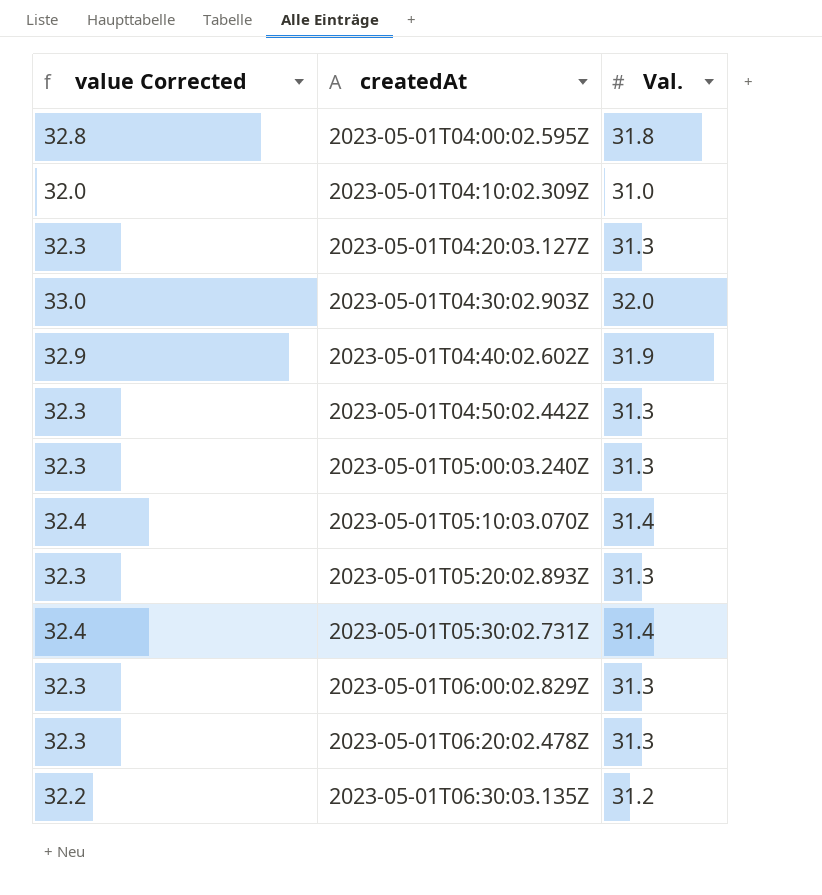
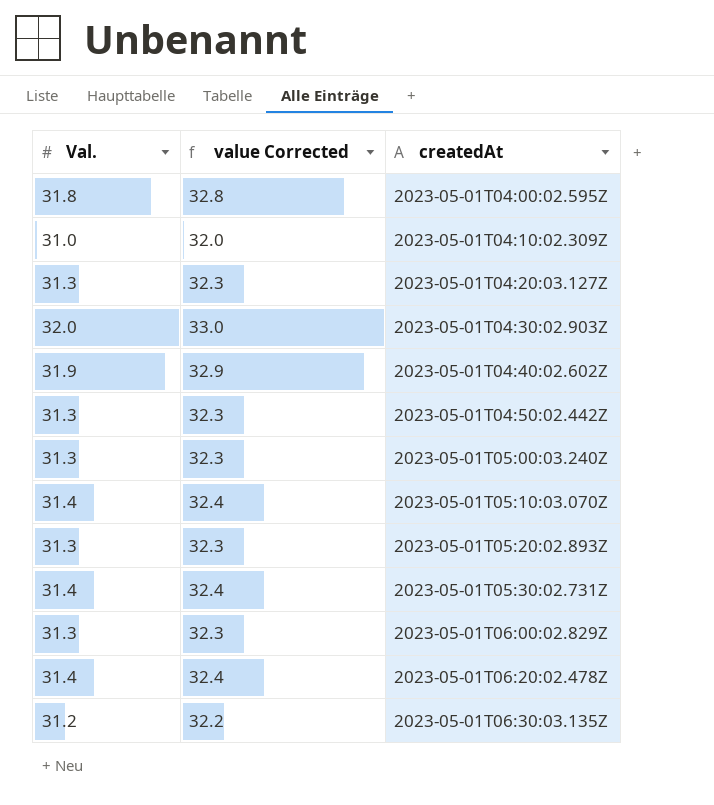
column Val. | position: 3 -> 1
2023-05-01T06:20:02.478Z | Val.: 31.3 -> 31.4
2023-05-01T06:20:02.478Z | value Corrected: 32.3 -> 32.4

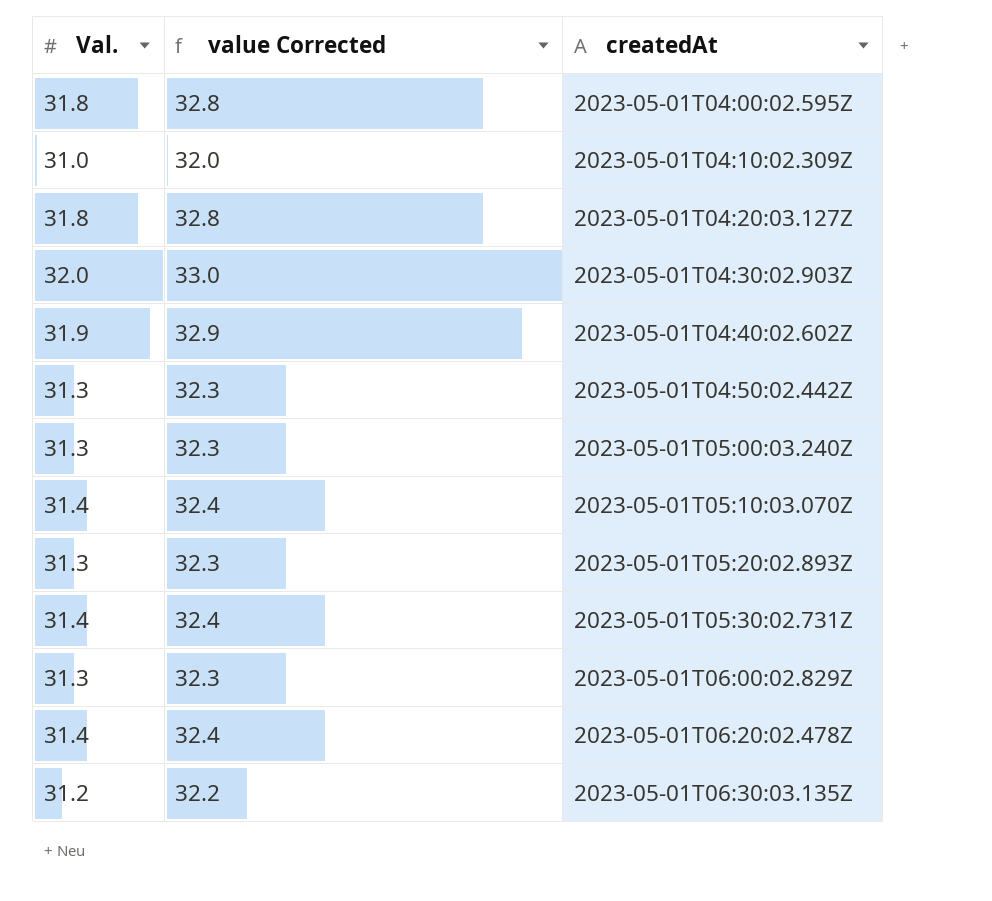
2023-05-01T04:20:03.127Z | Val.: 31.3 -> 31.8
2023-05-01T04:20:03.127Z | value Corrected: 32.3 -> 32.8

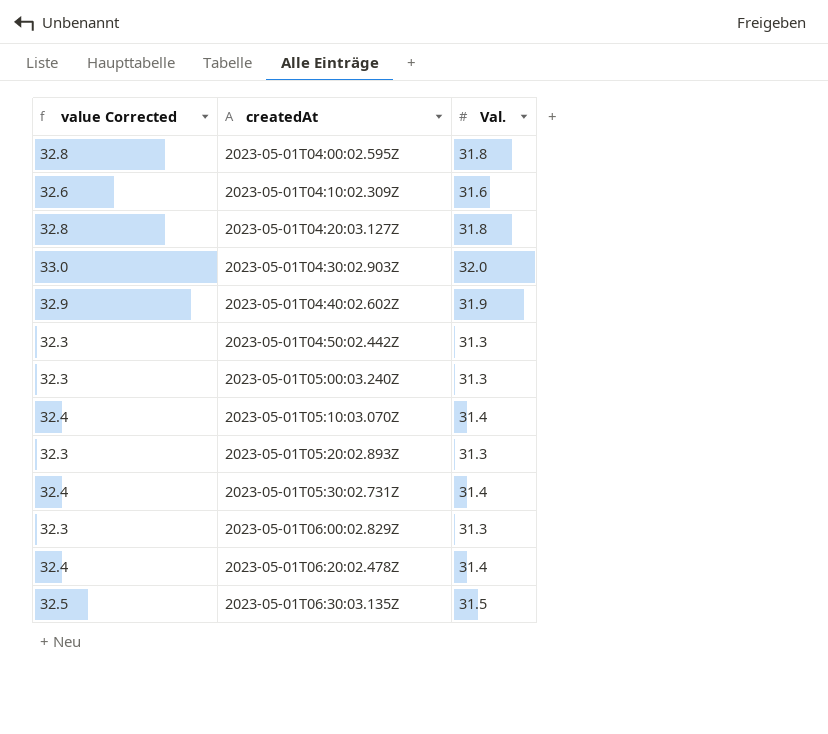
column Val. | position: 1 -> 3
2023-05-01T04:10:02.309Z | value Corrected: 32.0 -> 32.6
2023-05-01T04:10:02.309Z | Val.: 31.0 -> 31.6
2023-05-01T06:30:03.135Z | value Corrected: 32.2 -> 32.5
2023-05-01T06:30:03.135Z | Val.: 31.2 -> 31.5

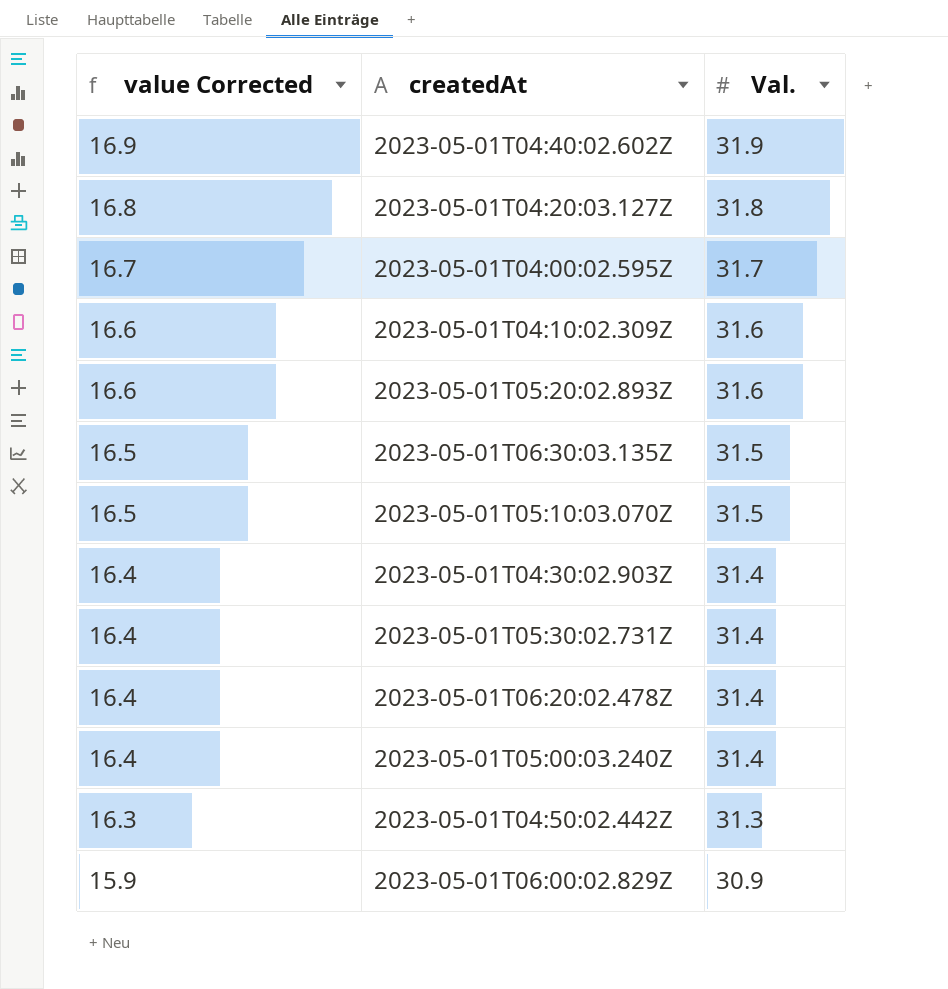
row order: createdAt ascending -> value Corrected descending
column value Corrected | formula: [Val.] + 1 -> [Val.] - 15
2023-05-01T04:00:02.595Z | Val.: 31.8 -> 31.7
2023-05-01T05:20:02.893Z | Val.: 31.3 -> 31.6
2023-05-01T05:10:03.070Z | Val.: 31.4 -> 31.5
2023-05-01T04:30:02.903Z | Val.: 32.0 -> 31.4
2023-05-01T05:00:03.240Z | Val.: 31.3 -> 31.4
2023-05-01T06:00:02.829Z | Val.: 31.3 -> 30.9

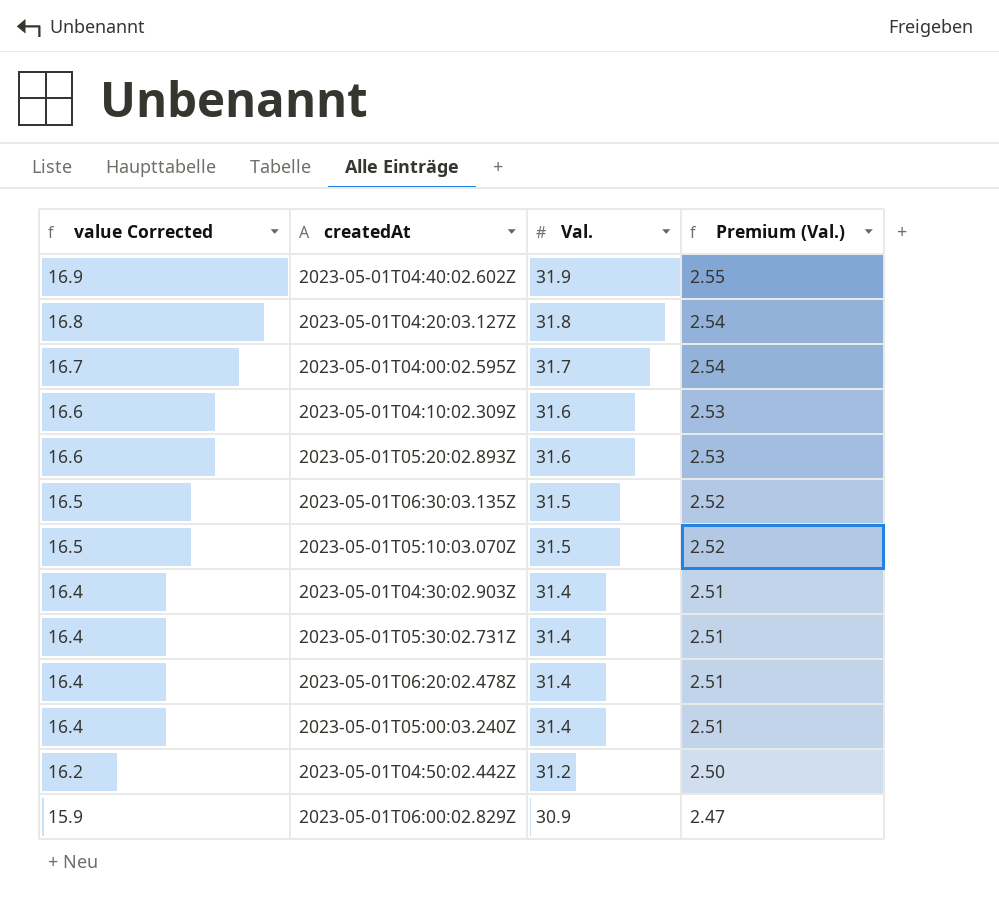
column Premium (Val.) | formula: none -> [Val.] * 0.08
2023-05-01T04:50:02.442Z | value Corrected: 16.3 -> 16.2
2023-05-01T04:50:02.442Z | Val.: 31.3 -> 31.2

